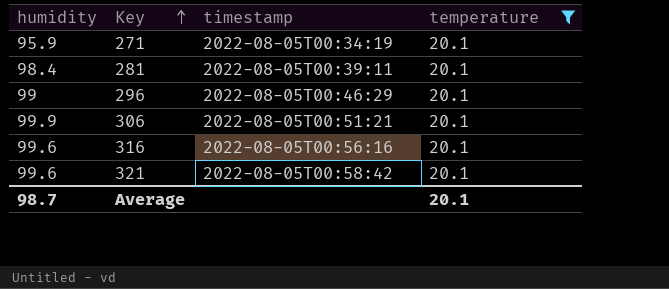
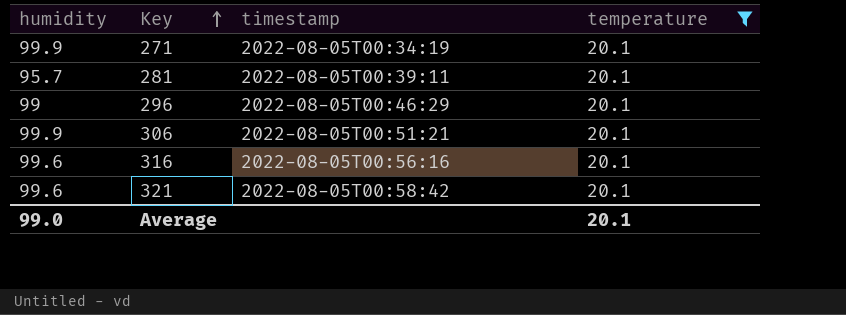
271 | humidity: 95.9 -> 99.9
281 | humidity: 98.4 -> 95.7
Average | humidity: 98.7 -> 99.0

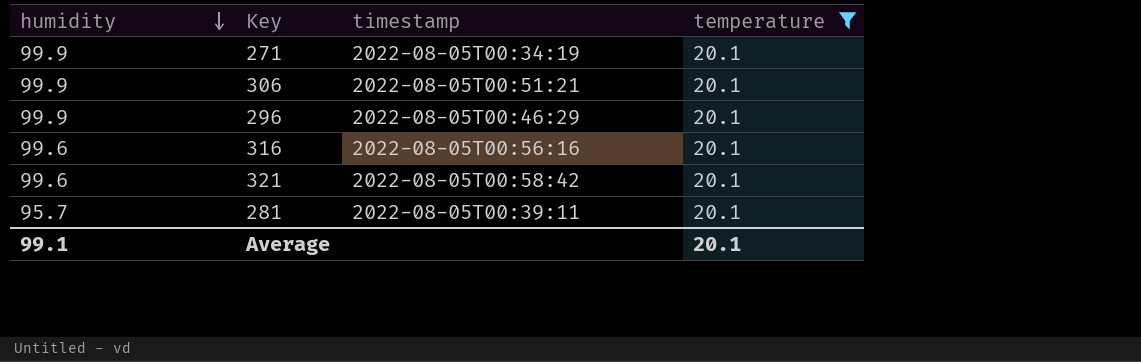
row order: Key ascending -> humidity descending
296 | humidity: 99 -> 99.9
Average | humidity: 99.0 -> 99.1

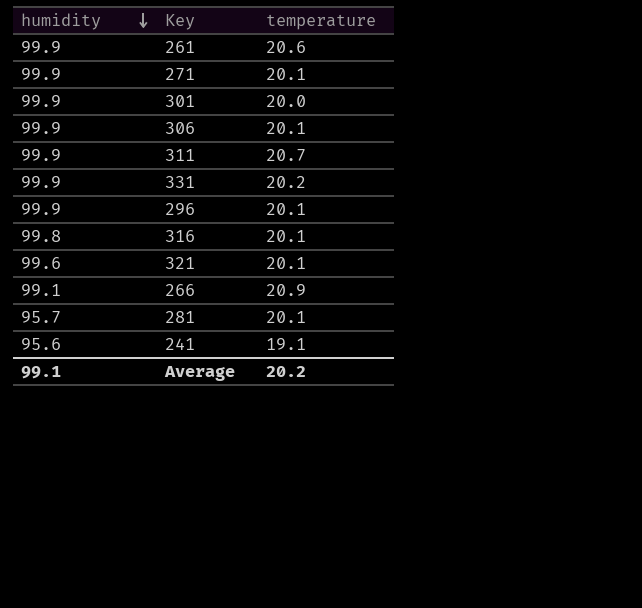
filter: temperature = 20.1 -> none
column timestamp | position: 3 -> none
316 | humidity: 99.6 -> 99.8
Average | temperature: 20.1 -> 20.2

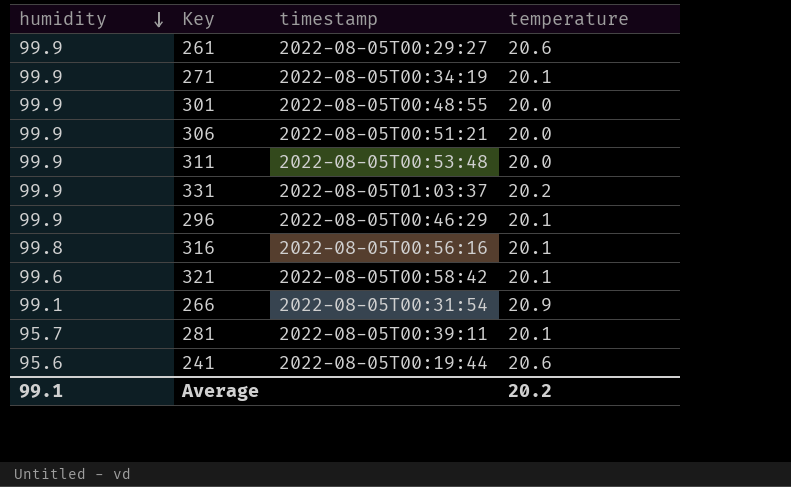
column timestamp | position: none -> 3
306 | temperature: 20.1 -> 20.0
311 | temperature: 20.7 -> 20.0
241 | temperature: 19.1 -> 20.6

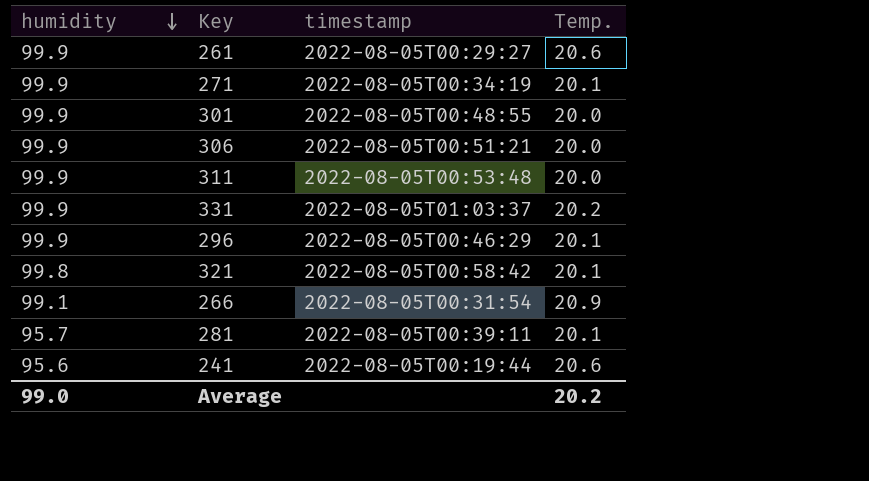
column name: temperature -> Temp.
row 316: 99.8 | 2022-08-05T00:56:16 | 20.1 -> none
321 | humidity: 99.6 -> 99.8
Average | humidity: 99.1 -> 99.0

